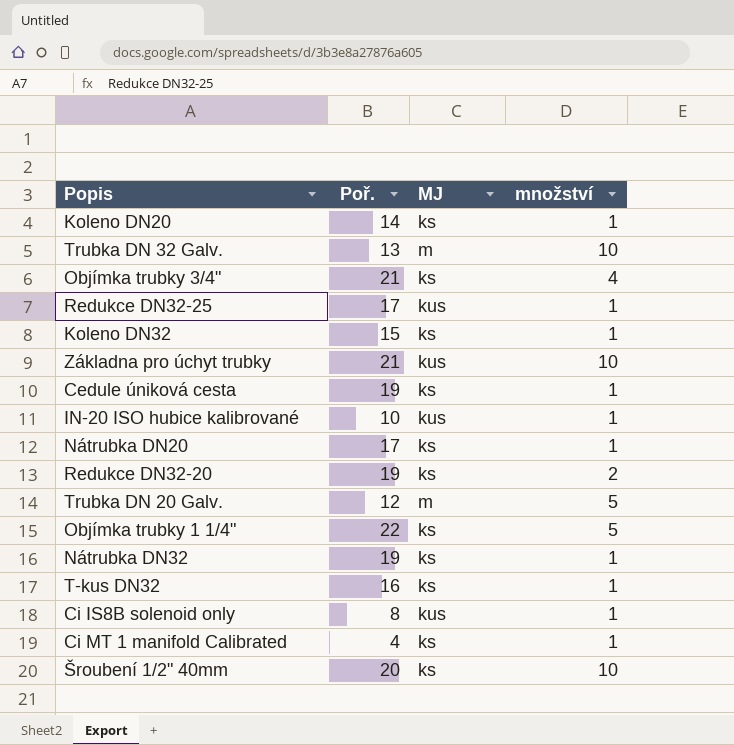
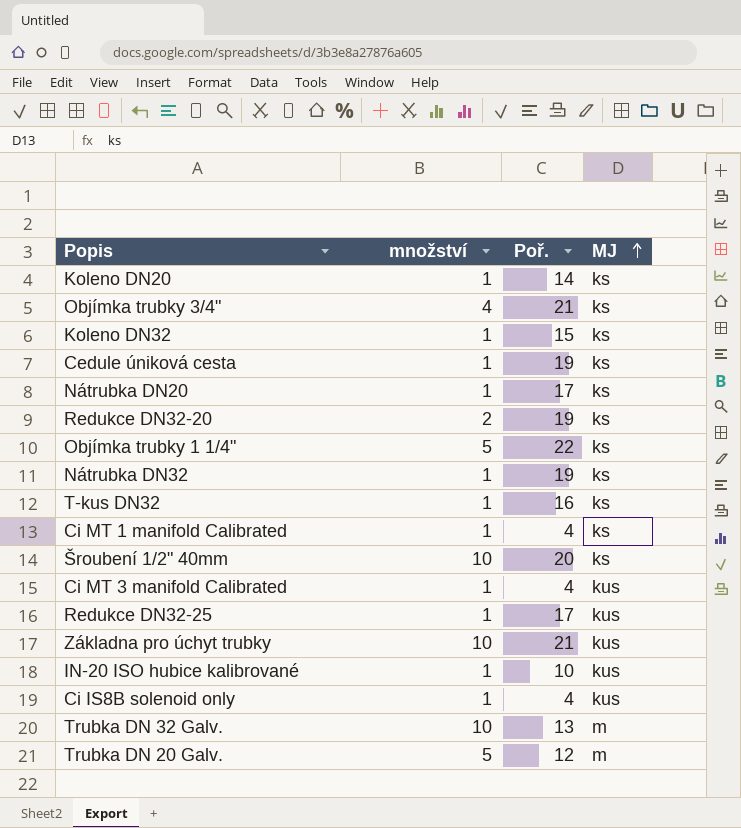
row order: none -> MJ ascending
column množství | position: 4 -> 2
row Ci MT 3 manifold Calibrated: none -> 1 | 4 | kus
Ci IS8B solenoid only | Poř.: 8 -> 4

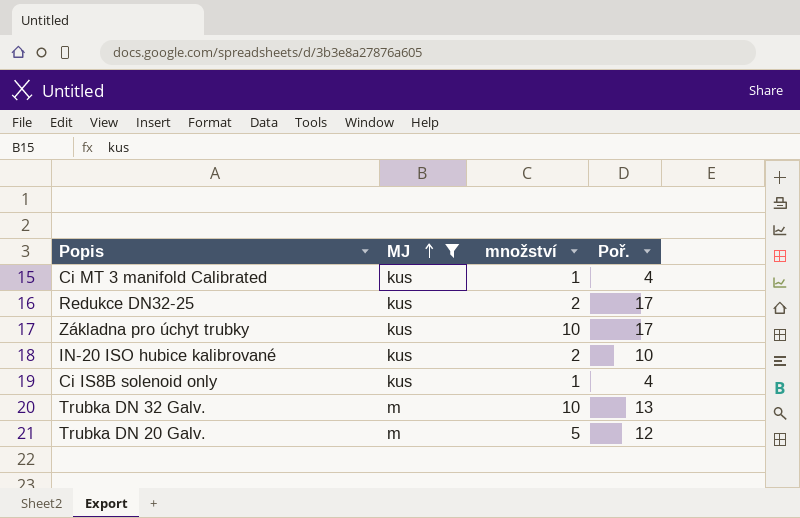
filter: none -> MJ != ks
column MJ | position: 4 -> 2
Redukce DN32-25 | množství: 1 -> 2
Základna pro úchyt trubky | Poř.: 21 -> 17
IN-20 ISO hubice kalibrované | množství: 1 -> 2

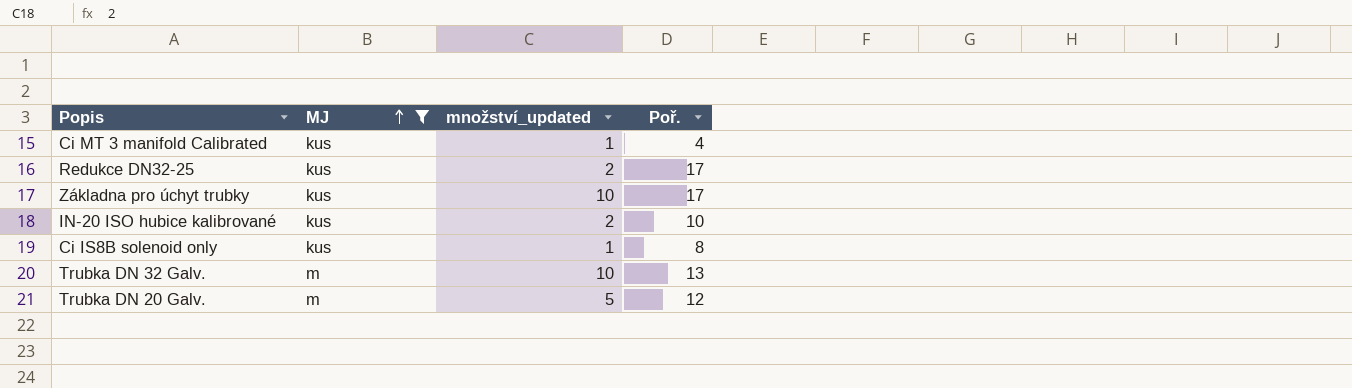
column name: množství -> množství_updated
Ci IS8B solenoid only | Poř.: 4 -> 8

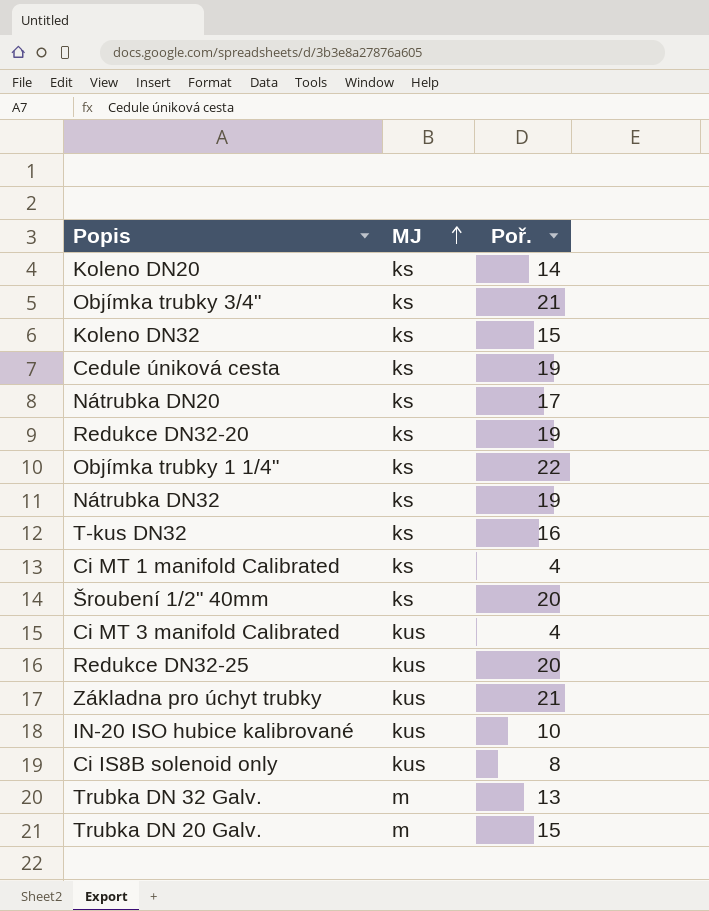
filter: MJ != ks -> none
column množství_updated | position: 3 -> none
Redukce DN32-25 | Poř.: 17 -> 20
Základna pro úchyt trubky | Poř.: 17 -> 21
Trubka DN 20 Galv. | Poř.: 12 -> 15

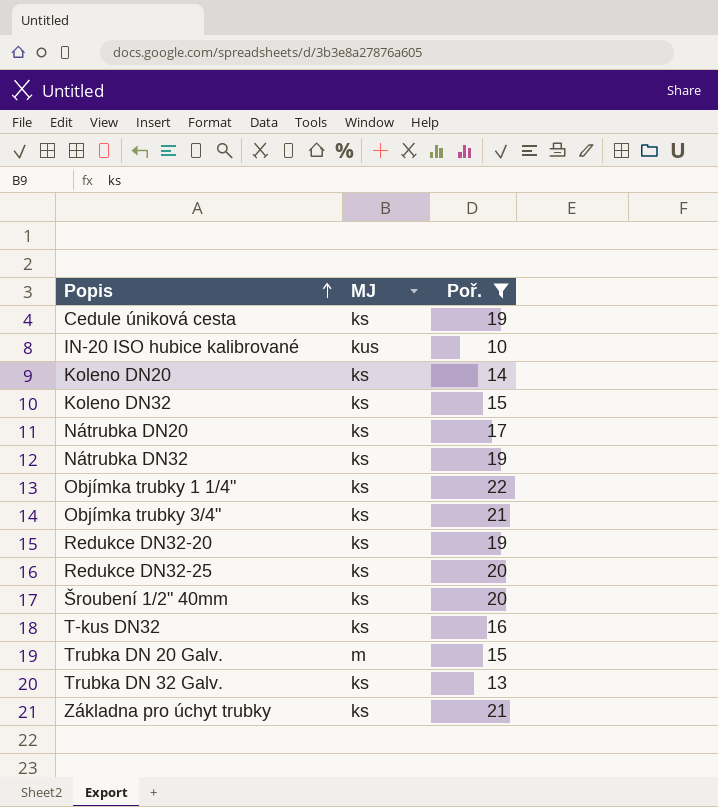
filter: none -> Poř. >= 10
row order: MJ ascending -> Popis ascending
Redukce DN32-25 | MJ: kus -> ks
Trubka DN 32 Galv. | MJ: m -> ks
Základna pro úchyt trubky | MJ: kus -> ks

